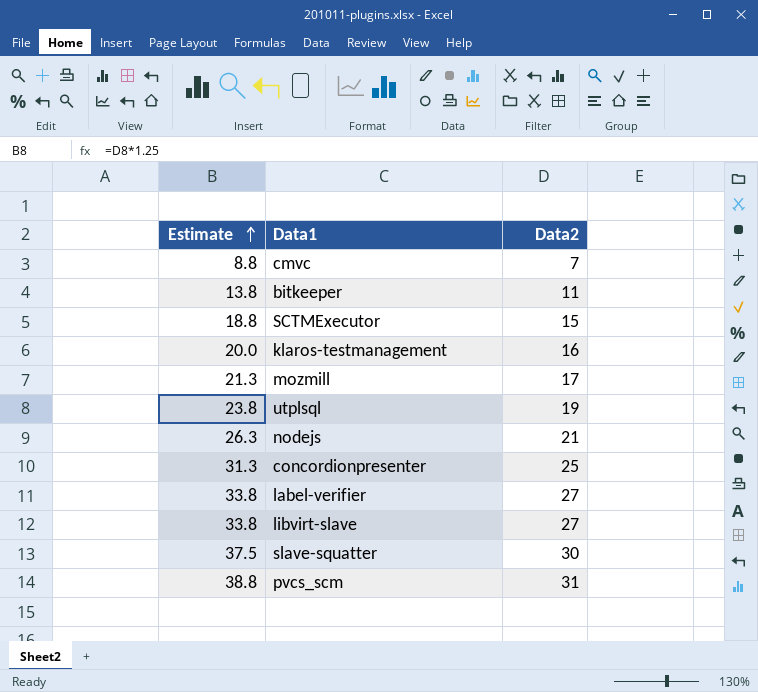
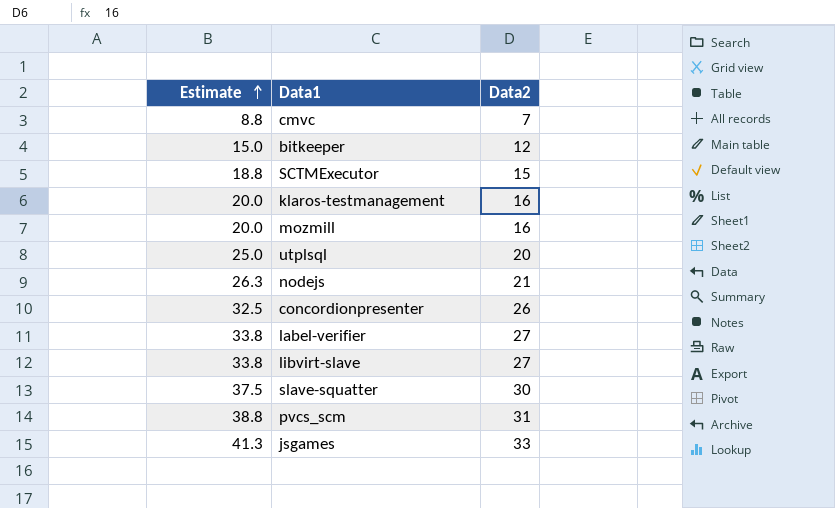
bitkeeper | Estimate: 13.8 -> 15.0
bitkeeper | Data2: 11 -> 12
mozmill | Estimate: 21.3 -> 20.0
mozmill | Data2: 17 -> 16
utplsql | Estimate: 23.8 -> 25.0
utplsql | Data2: 19 -> 20
concordionpresenter | Estimate: 31.3 -> 32.5
concordionpresenter | Data2: 25 -> 26
row jsgames: none -> 41.3 | 33

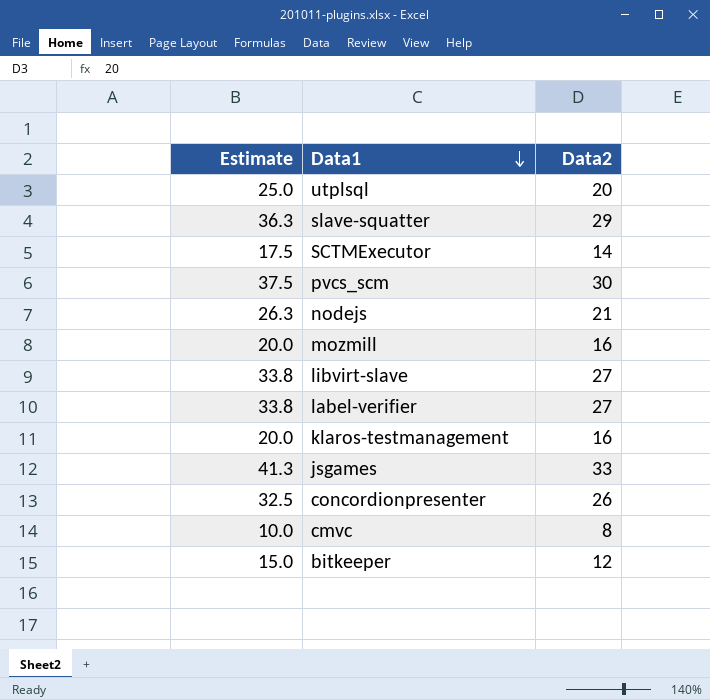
row order: Estimate ascending -> Data1 descending
slave-squatter | Estimate: 37.5 -> 36.3
slave-squatter | Data2: 30 -> 29
SCTMExecutor | Estimate: 18.8 -> 17.5
SCTMExecutor | Data2: 15 -> 14
pvcs_scm | Estimate: 38.8 -> 37.5
pvcs_scm | Data2: 31 -> 30
cmvc | Estimate: 8.8 -> 10.0
cmvc | Data2: 7 -> 8

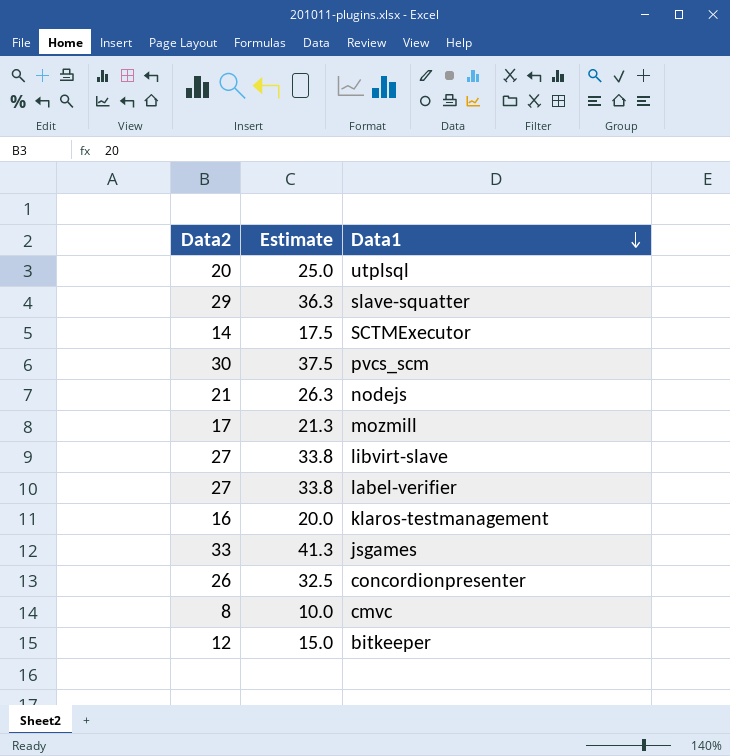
column Data2 | position: 3 -> 1
mozmill | Data2: 16 -> 17
mozmill | Estimate: 20.0 -> 21.3

